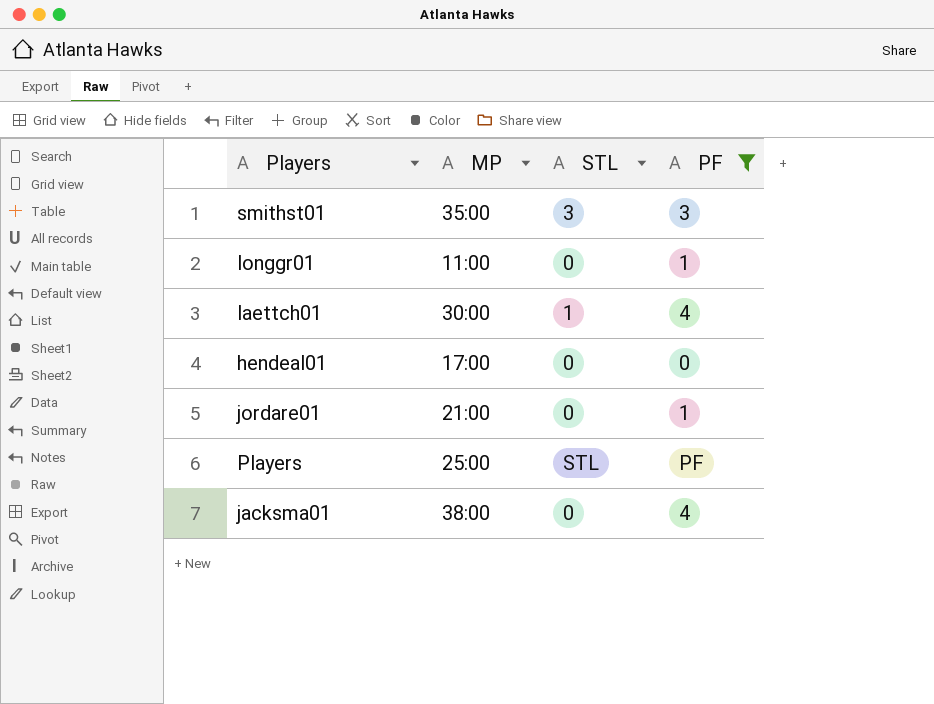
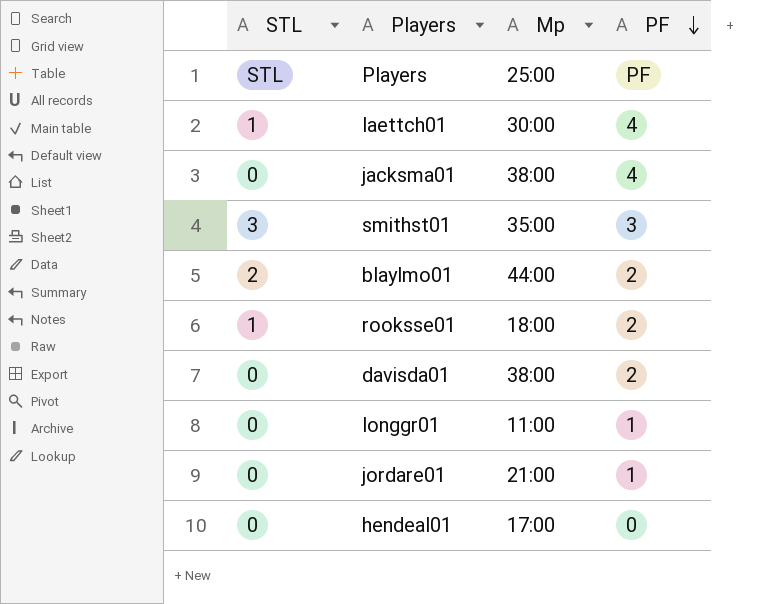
filter: PF != 2 -> none
row order: none -> PF descending
column STL | position: 3 -> 1
column name: MP -> Mp

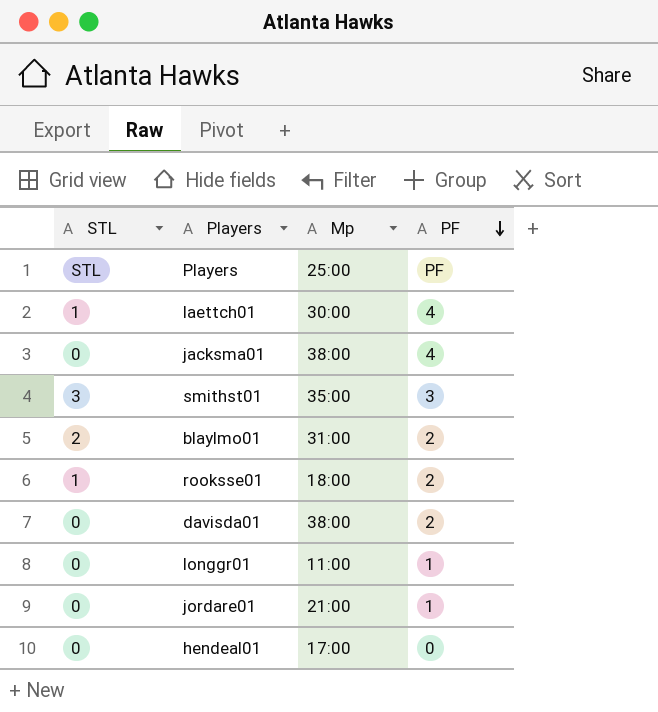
blaylmo01 | Mp: 44:00 -> 31:00

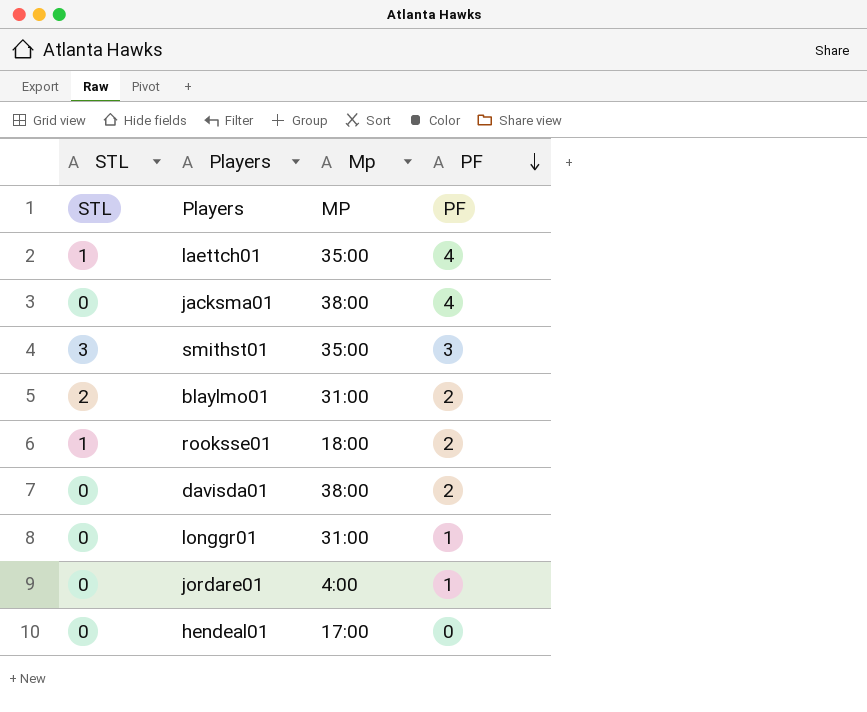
Players | Mp: 25:00 -> MP
laettch01 | Mp: 30:00 -> 35:00
longgr01 | Mp: 11:00 -> 31:00
jordare01 | Mp: 21:00 -> 4:00

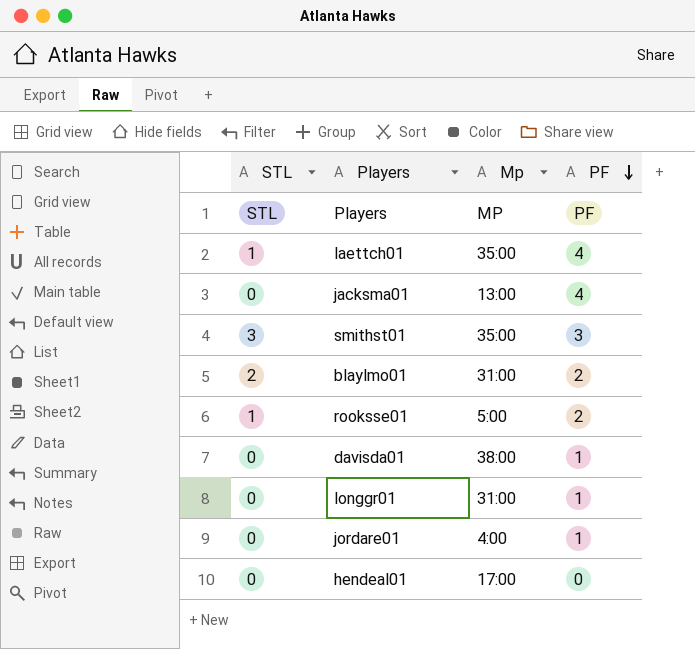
jacksma01 | Mp: 38:00 -> 13:00
rooksse01 | Mp: 18:00 -> 5:00
davisda01 | PF: 2 -> 1

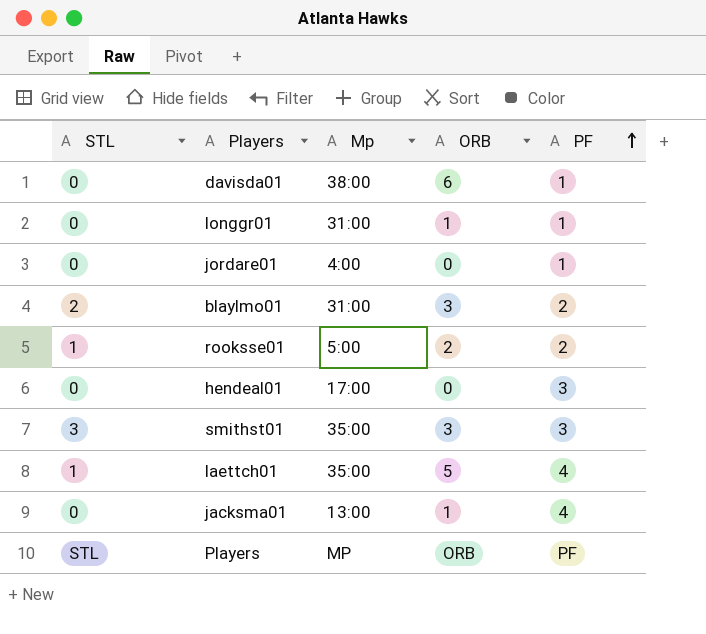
row order: PF descending -> PF ascending
column ORB | position: none -> 4
hendeal01 | PF: 0 -> 3

